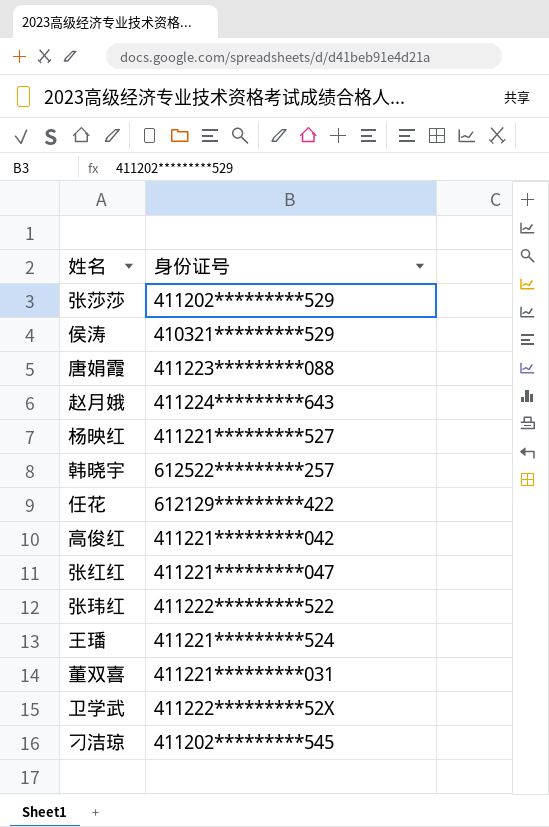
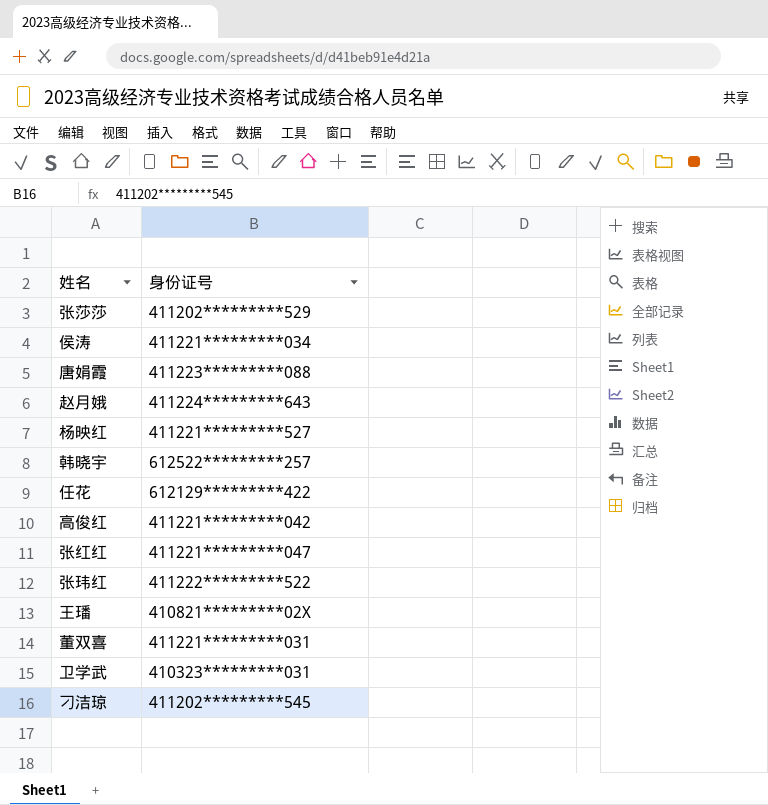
侯涛 | 身份证号: 410321*********529 -> 411221*********034
王璠 | 身份证号: 411221*********524 -> 410821*********02X
卫学武 | 身份证号: 411222*********52X -> 410323*********031

